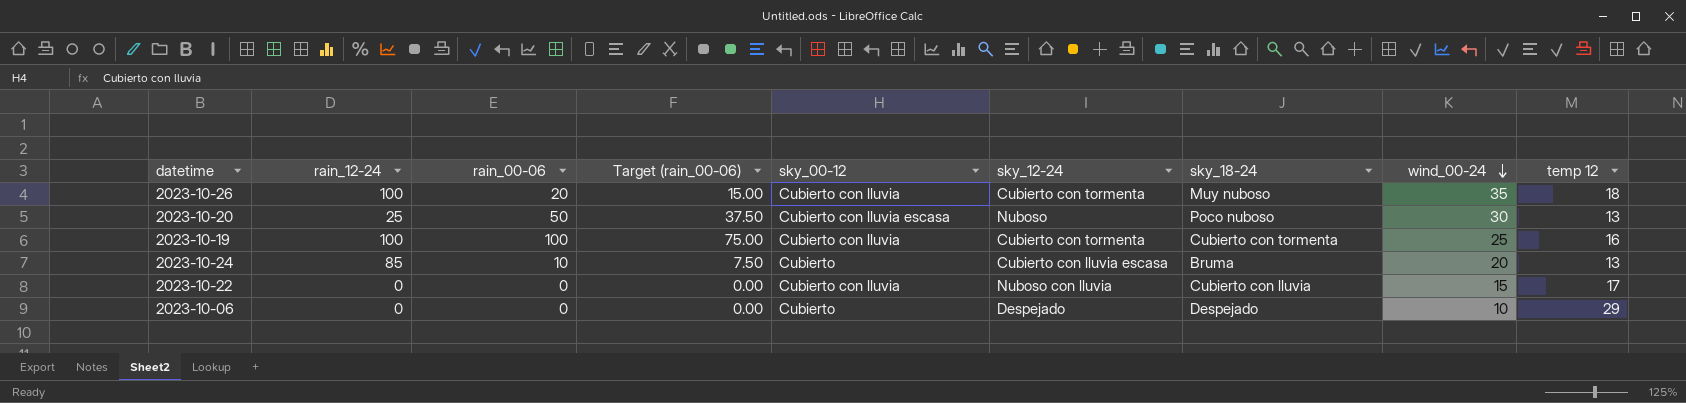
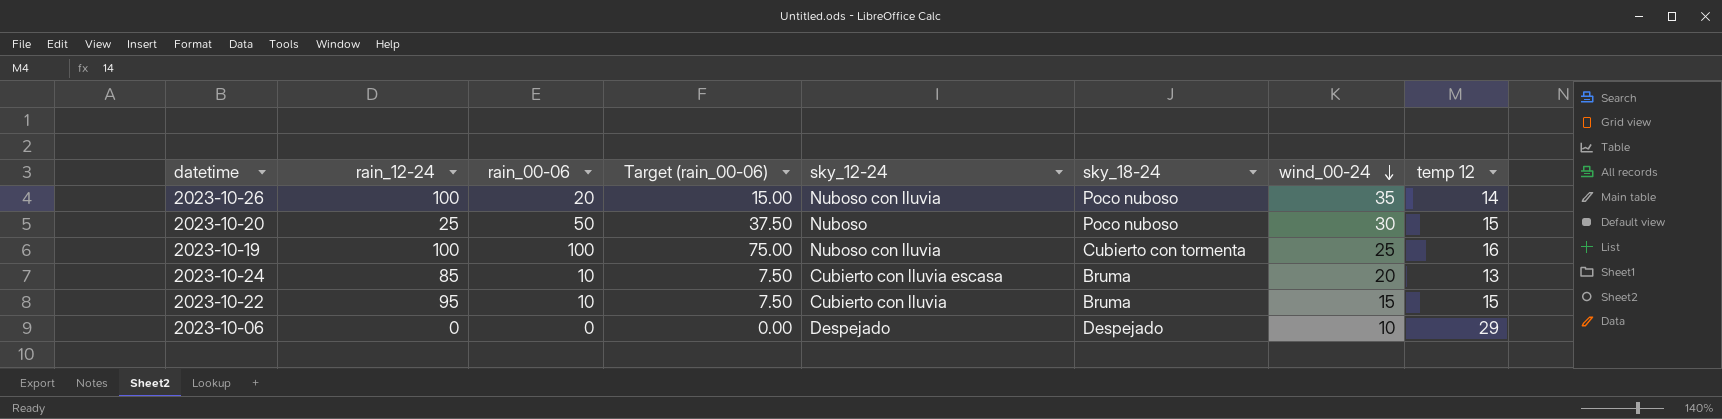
column sky_00-12 | position: 5 -> none
2023-10-26 | sky_12-24: Cubierto con tormenta -> Nuboso con lluvia
2023-10-26 | sky_18-24: Muy nuboso -> Poco nuboso
2023-10-26 | temp 12: 18 -> 14
2023-10-20 | temp 12: 13 -> 15
2023-10-19 | sky_12-24: Cubierto con tormenta -> Nuboso con lluvia
2023-10-22 | rain_12-24: 0 -> 95
2023-10-22 | rain_00-06: 0 -> 10
2023-10-22 | Target (rain_00-06): 0.00 -> 7.50
2023-10-22 | sky_12-24: Nuboso con lluvia -> Cubierto con lluvia
2023-10-22 | sky_18-24: Cubierto con lluvia -> Bruma
2023-10-22 | temp 12: 17 -> 15

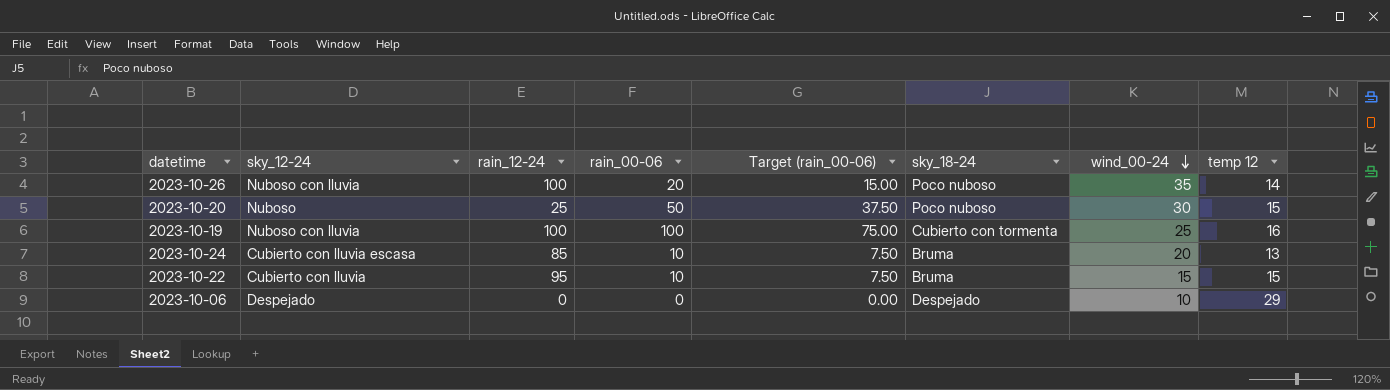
column sky_12-24 | position: 5 -> 2

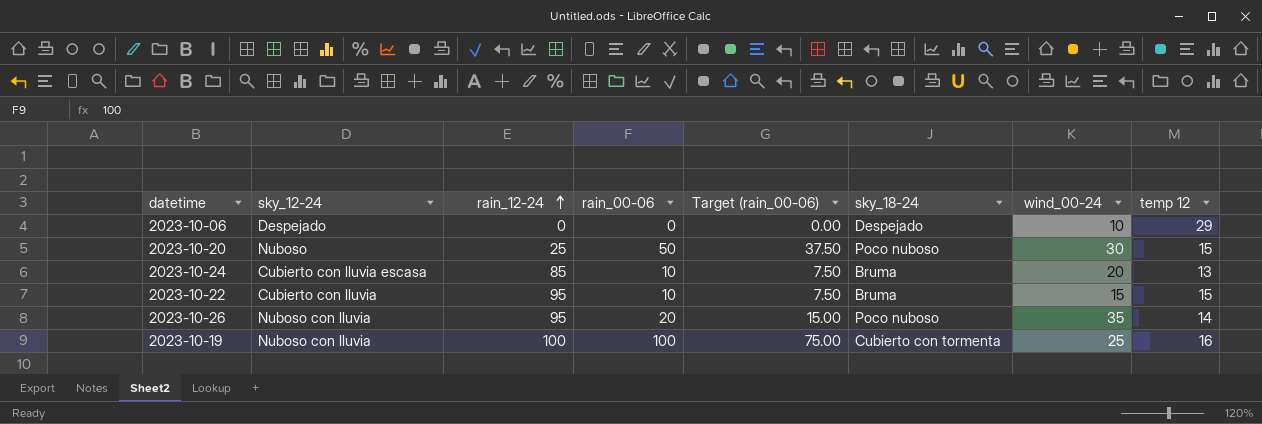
row order: wind_00-24 descending -> rain_12-24 ascending
2023-10-26 | rain_12-24: 100 -> 95

